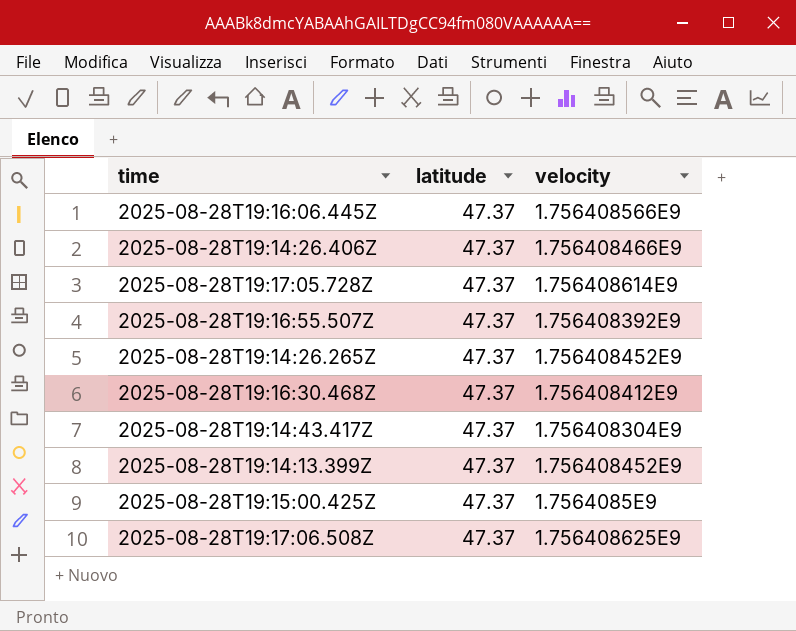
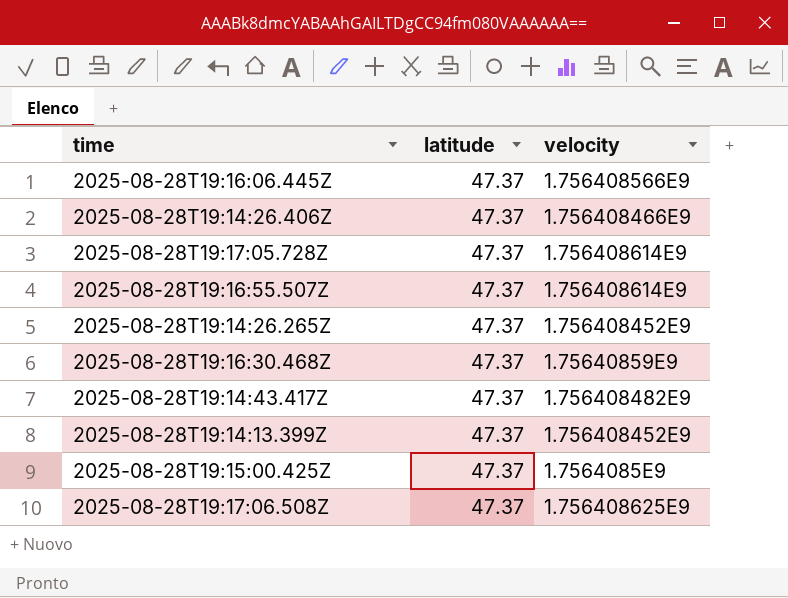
2025-08-28T19:16:55.507Z | velocity: 1.756408392E9 -> 1.756408614E9
2025-08-28T19:16:30.468Z | velocity: 1.756408412E9 -> 1.75640859E9
2025-08-28T19:14:43.417Z | velocity: 1.756408304E9 -> 1.756408482E9

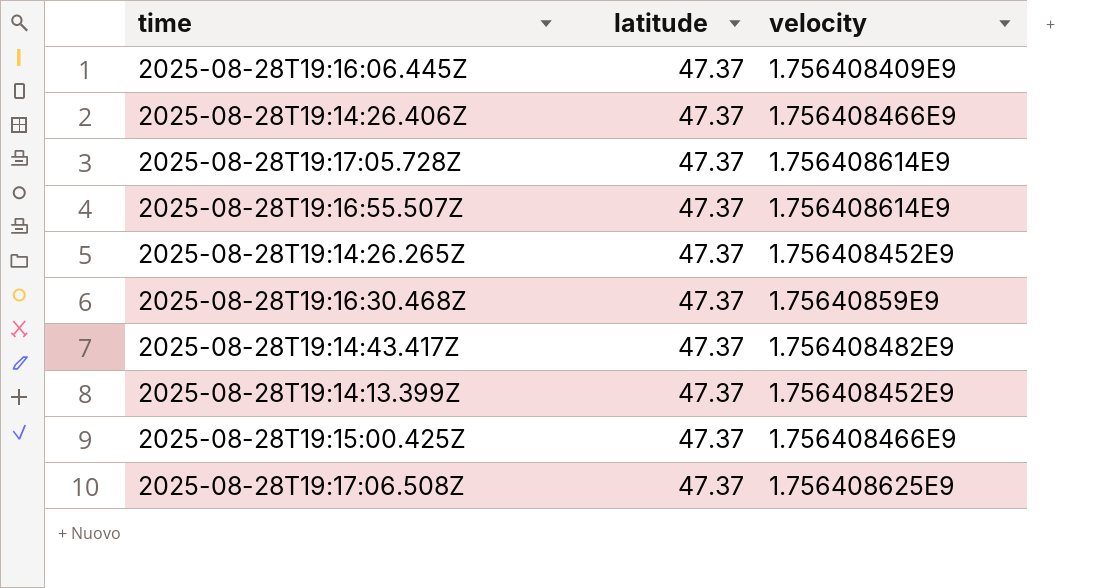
2025-08-28T19:16:06.445Z | velocity: 1.756408566E9 -> 1.756408409E9
2025-08-28T19:15:00.425Z | velocity: 1.7564085E9 -> 1.756408466E9

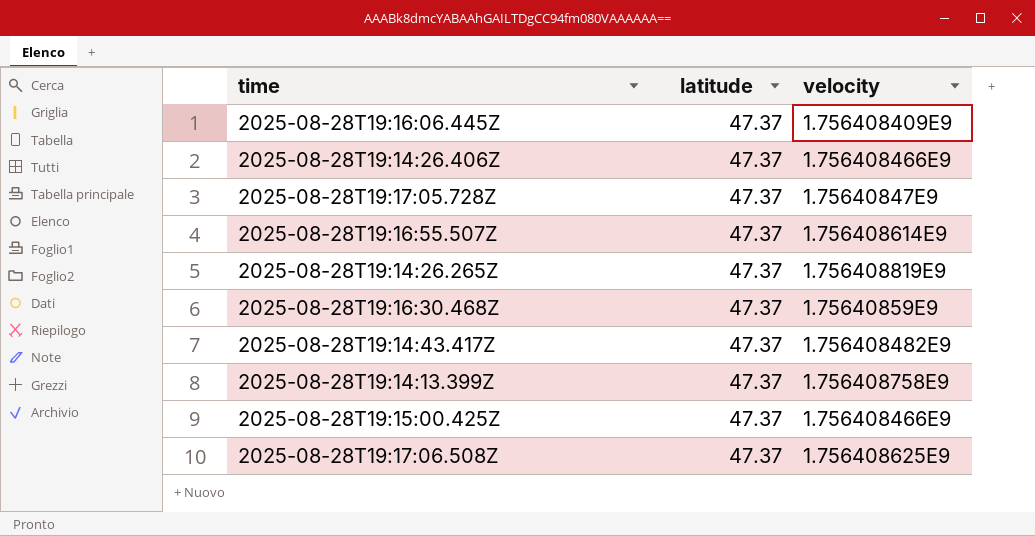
2025-08-28T19:17:05.728Z | velocity: 1.756408614E9 -> 1.75640847E9
2025-08-28T19:14:26.265Z | velocity: 1.756408452E9 -> 1.756408819E9
2025-08-28T19:14:13.399Z | velocity: 1.756408452E9 -> 1.756408758E9

